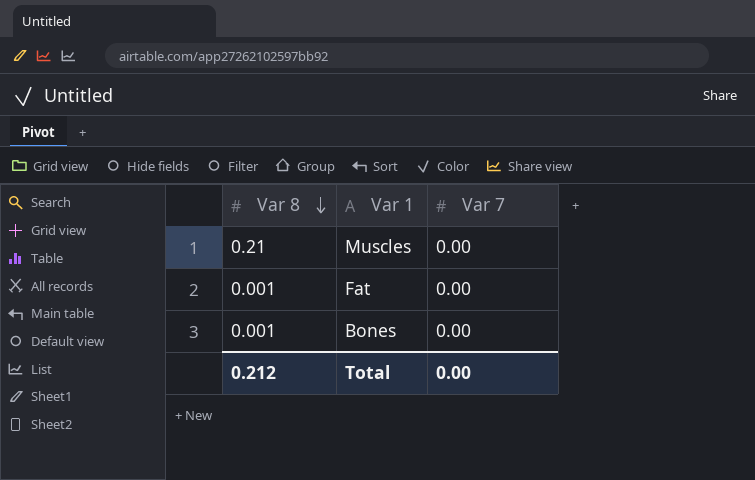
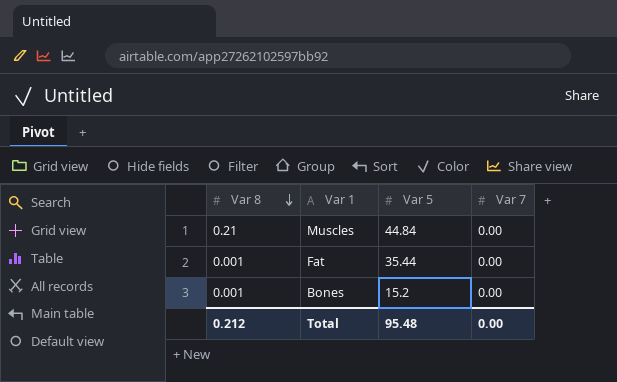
column Var 5 | position: none -> 3

